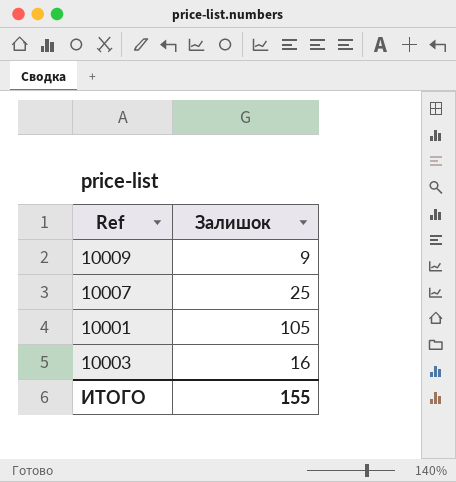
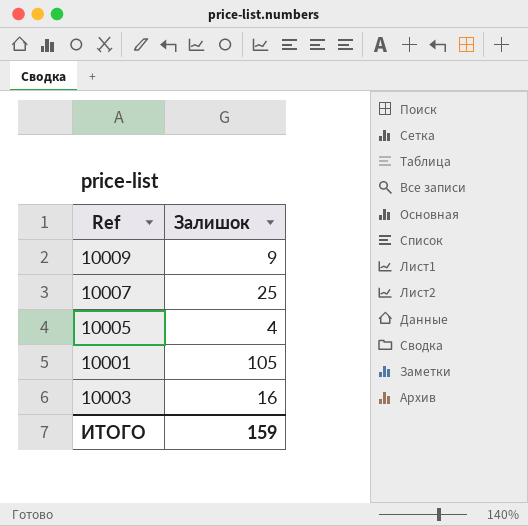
row 10005: none -> 4
ИТОГО | Залишок: 155 -> 159

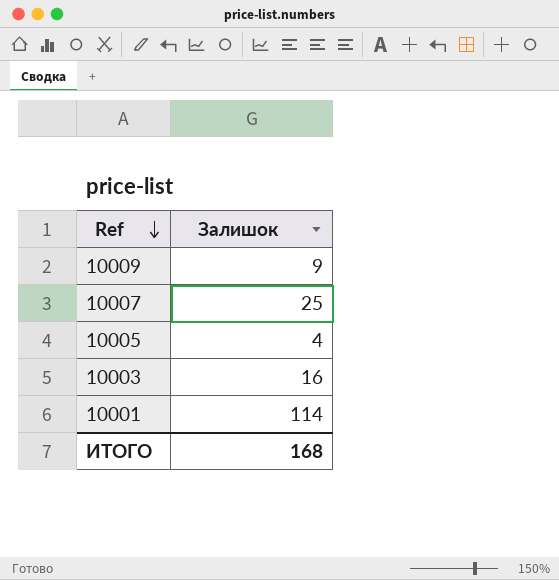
row order: none -> Ref descending
10001 | Залишок: 105 -> 114
ИТОГО | Залишок: 159 -> 168

